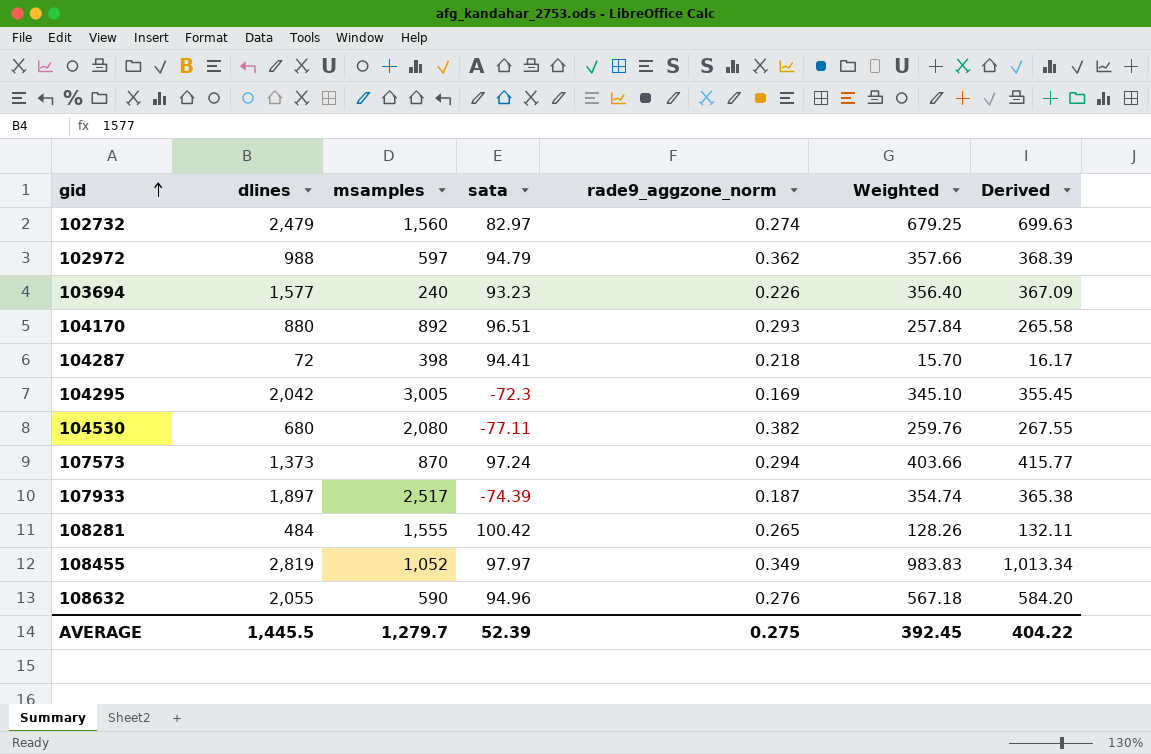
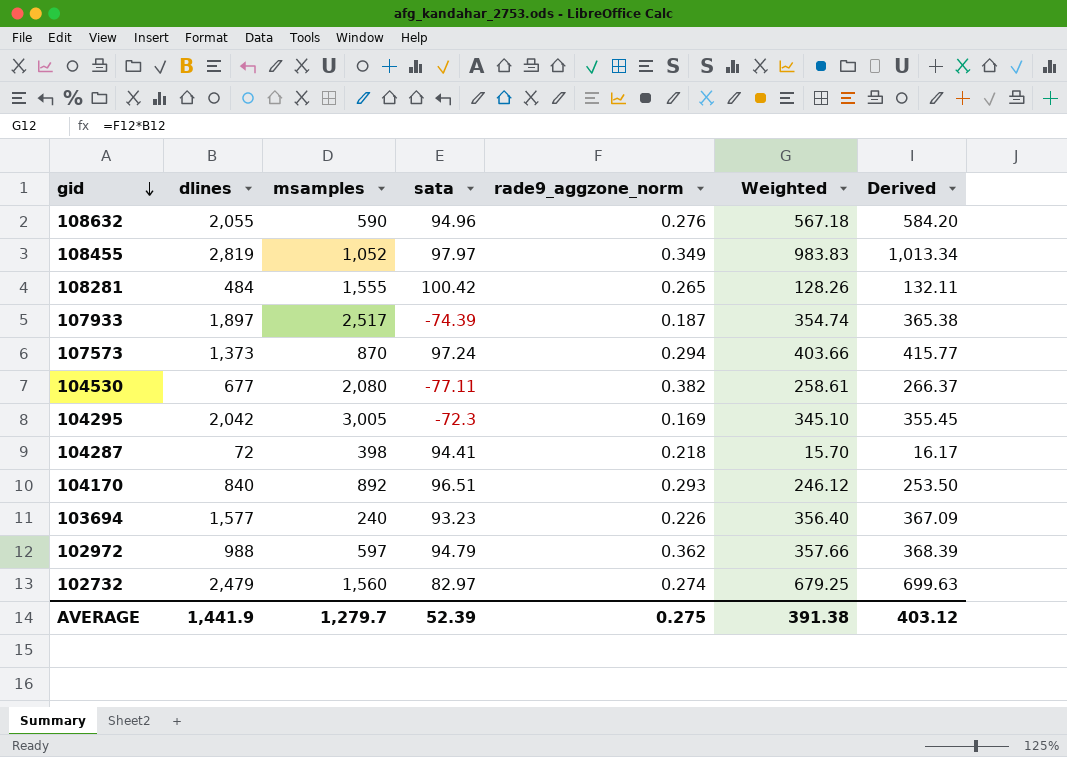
row order: gid ascending -> gid descending
104530 | dlines: 680 -> 677
104530 | Weighted: 259.76 -> 258.61
104530 | Derived: 267.55 -> 266.37
104170 | dlines: 880 -> 840
104170 | Weighted: 257.84 -> 246.12
104170 | Derived: 265.58 -> 253.50
AVERAGE | dlines: 1,445.5 -> 1,441.9
AVERAGE | Weighted: 392.45 -> 391.38
AVERAGE | Derived: 404.22 -> 403.12

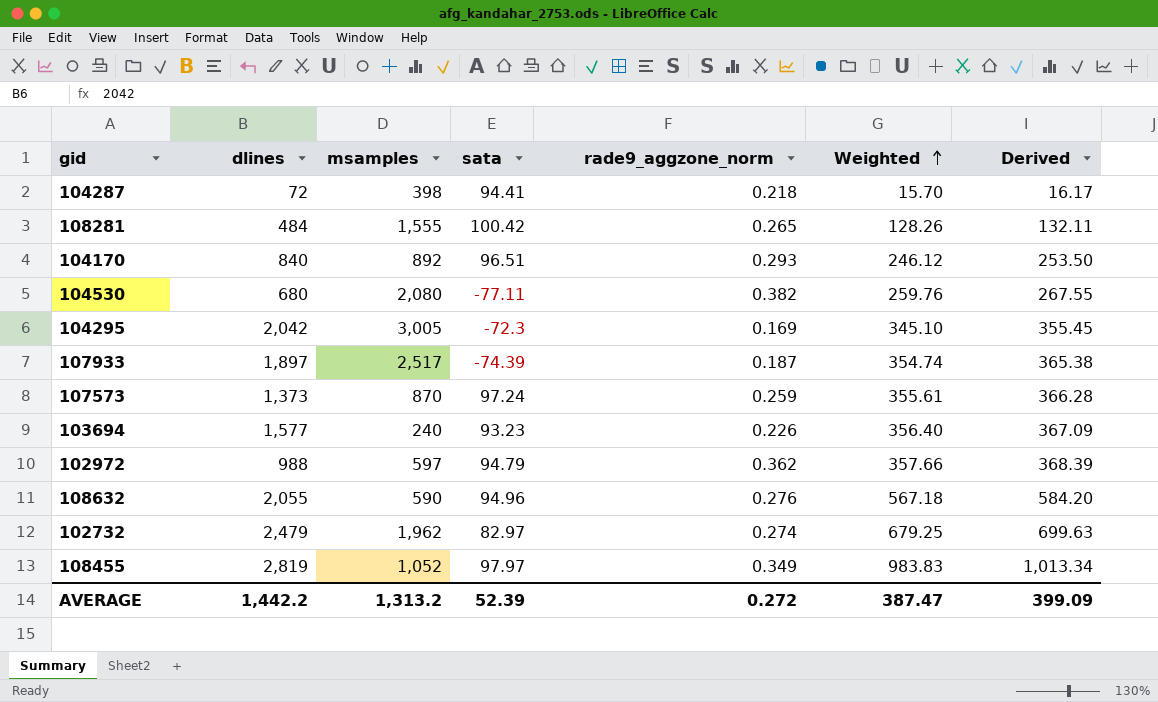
row order: gid descending -> Weighted ascending
104530 | dlines: 677 -> 680
104530 | Weighted: 258.61 -> 259.76
104530 | Derived: 266.37 -> 267.55
107573 | rade9_aggzone_norm: 0.294 -> 0.259
107573 | Weighted: 403.66 -> 355.61
107573 | Derived: 415.77 -> 366.28
102732 | msamples: 1,560 -> 1,962
AVERAGE | dlines: 1,441.9 -> 1,442.2
AVERAGE | msamples: 1,279.7 -> 1,313.2
AVERAGE | rade9_aggzone_norm: 0.275 -> 0.272
AVERAGE | Weighted: 391.38 -> 387.47
AVERAGE | Derived: 403.12 -> 399.09

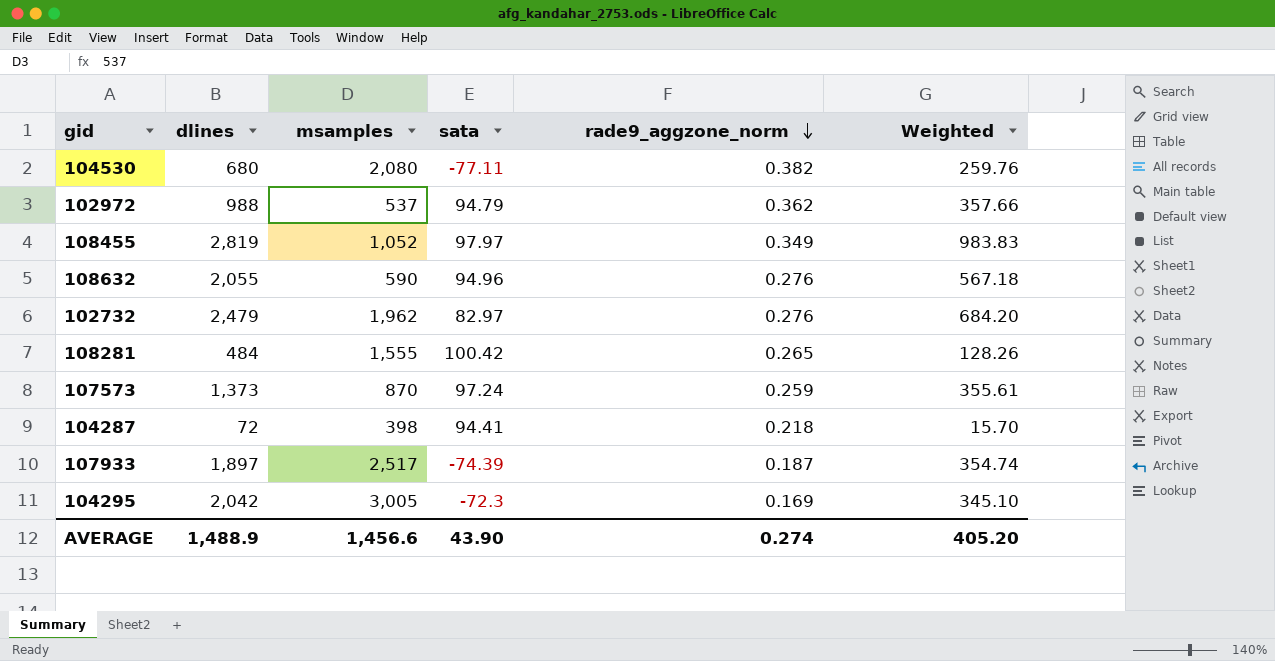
row order: Weighted ascending -> rade9_aggzone_norm descending
column Derived | formula: [Weighted] * 1.03 -> none
row 104170: 840 | 892 | 96.51 | 0.293 | 246.12 | 253.50 -> none
row 103694: 1,577 | 240 | 93.23 | 0.226 | 356.40 | 367.09 -> none
102972 | msamples: 597 -> 537
102732 | rade9_aggzone_norm: 0.274 -> 0.276
102732 | Weighted: 679.25 -> 684.20
AVERAGE | dlines: 1,442.2 -> 1,488.9
AVERAGE | msamples: 1,313.2 -> 1,456.6
AVERAGE | sata: 52.39 -> 43.90
AVERAGE | rade9_aggzone_norm: 0.272 -> 0.274
AVERAGE | Weighted: 387.47 -> 405.20

